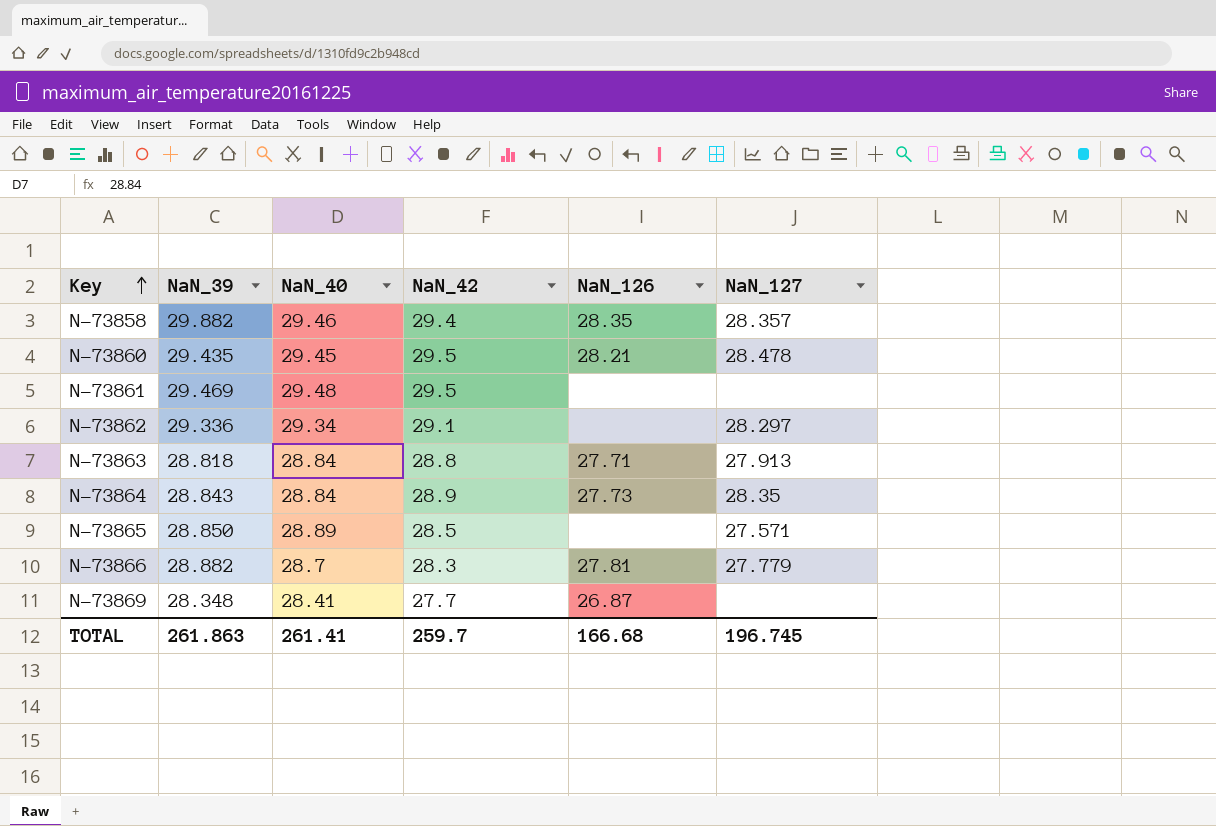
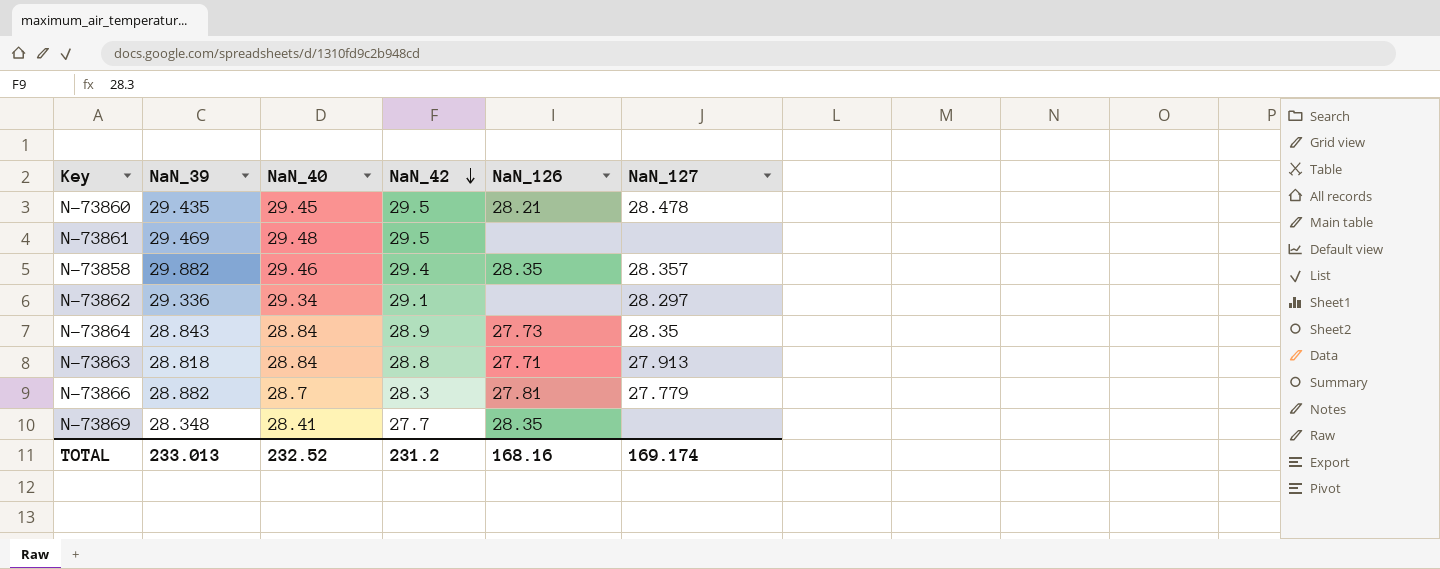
row order: Key ascending -> NaN_42 descending
row N-73865: 28.850 | 28.89 | 28.5 | none | 27.571 -> none
N-73869 | NaN_126: 26.87 -> 28.35
TOTAL | NaN_39: 261.863 -> 233.013
TOTAL | NaN_40: 261.41 -> 232.52
TOTAL | NaN_42: 259.7 -> 231.2
TOTAL | NaN_126: 166.68 -> 168.16
TOTAL | NaN_127: 196.745 -> 169.174

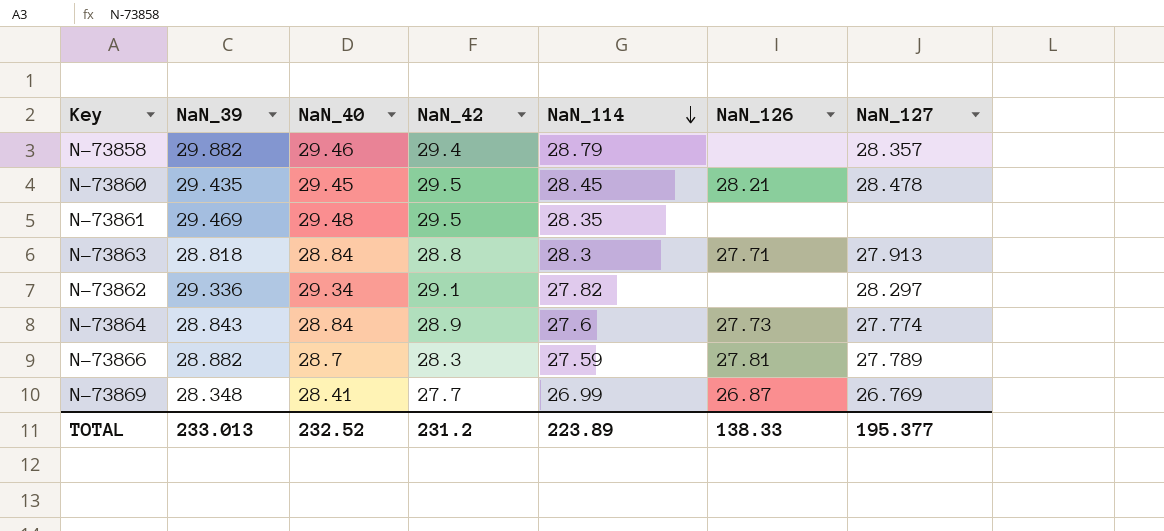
row order: NaN_42 descending -> NaN_114 descending
column NaN_114 | position: none -> 5
N-73858 | NaN_126: 28.35 -> none
N-73864 | NaN_127: 28.35 -> 27.774
N-73866 | NaN_127: 27.779 -> 27.789
N-73869 | NaN_126: 28.35 -> 26.87
N-73869 | NaN_127: none -> 26.769
TOTAL | NaN_126: 168.16 -> 138.33
TOTAL | NaN_127: 169.174 -> 195.377

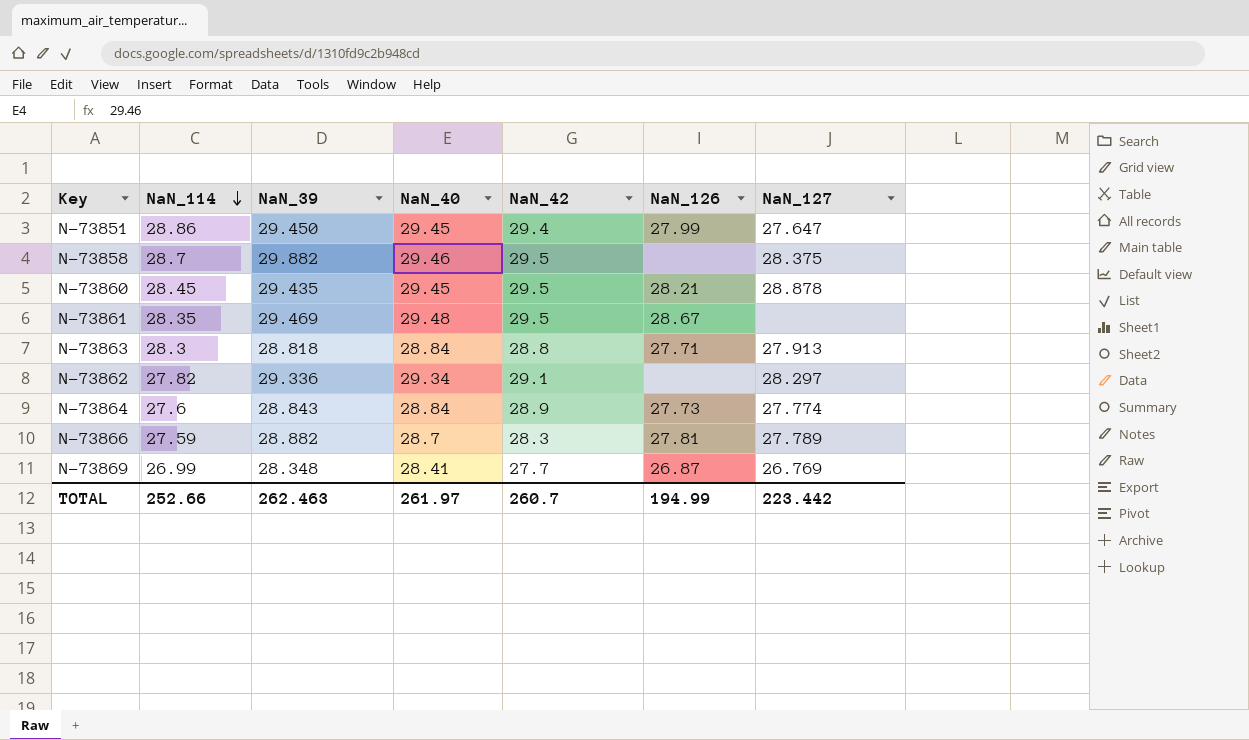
column NaN_114 | position: 5 -> 2
row N-73851: none -> 28.86 | 29.450 | 29.45 | 29.4 | 27.99 | 27.647
N-73858 | NaN_114: 28.79 -> 28.7
N-73858 | NaN_42: 29.4 -> 29.5
N-73858 | NaN_127: 28.357 -> 28.375
N-73860 | NaN_127: 28.478 -> 28.878
N-73861 | NaN_126: none -> 28.67
TOTAL | NaN_114: 223.89 -> 252.66
TOTAL | NaN_39: 233.013 -> 262.463
TOTAL | NaN_40: 232.52 -> 261.97
TOTAL | NaN_42: 231.2 -> 260.7
TOTAL | NaN_126: 138.33 -> 194.99
TOTAL | NaN_127: 195.377 -> 223.442

